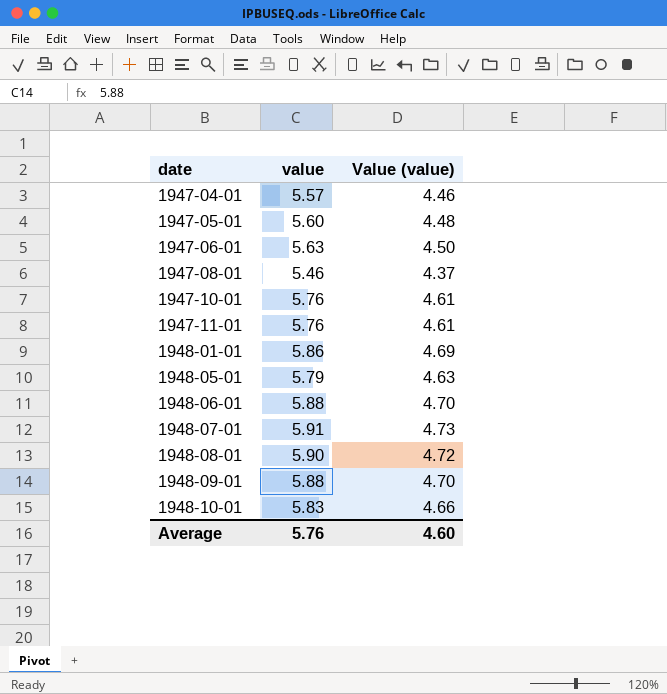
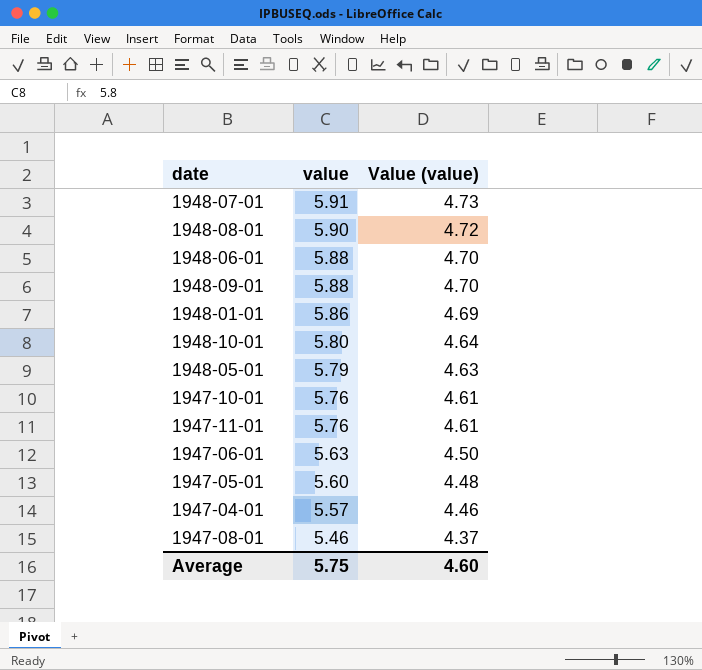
row order: date ascending -> value descending
1948-10-01 | value: 5.83 -> 5.80
1948-10-01 | Value (value): 4.66 -> 4.64
Average | value: 5.76 -> 5.75

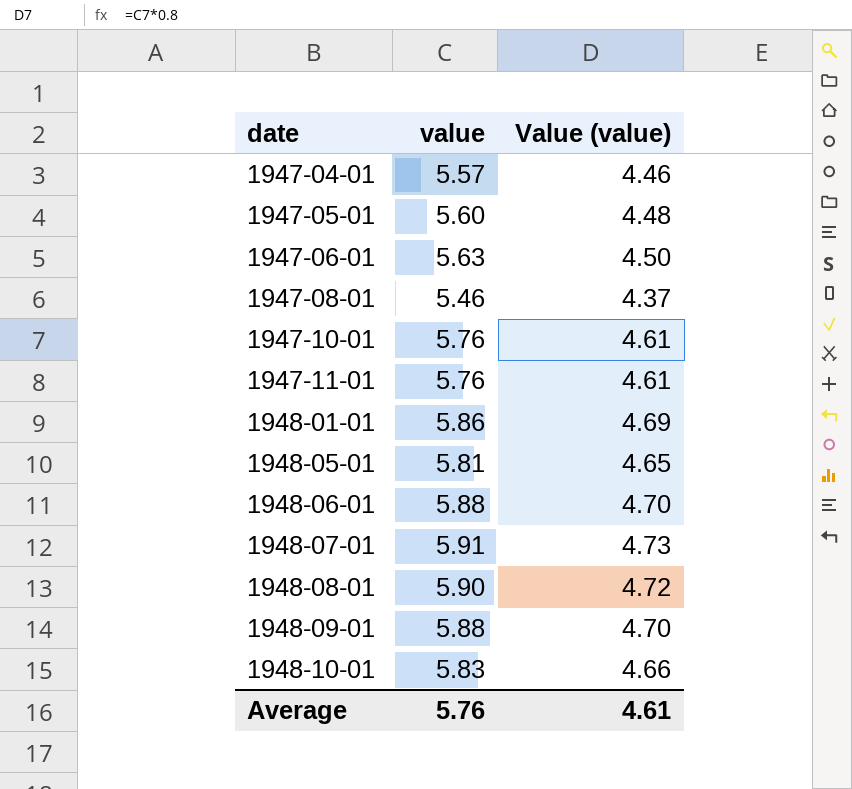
row order: value descending -> date ascending
1948-05-01 | value: 5.79 -> 5.81
1948-05-01 | Value (value): 4.63 -> 4.65
1948-10-01 | value: 5.80 -> 5.83
1948-10-01 | Value (value): 4.64 -> 4.66
Average | value: 5.75 -> 5.76
Average | Value (value): 4.60 -> 4.61

